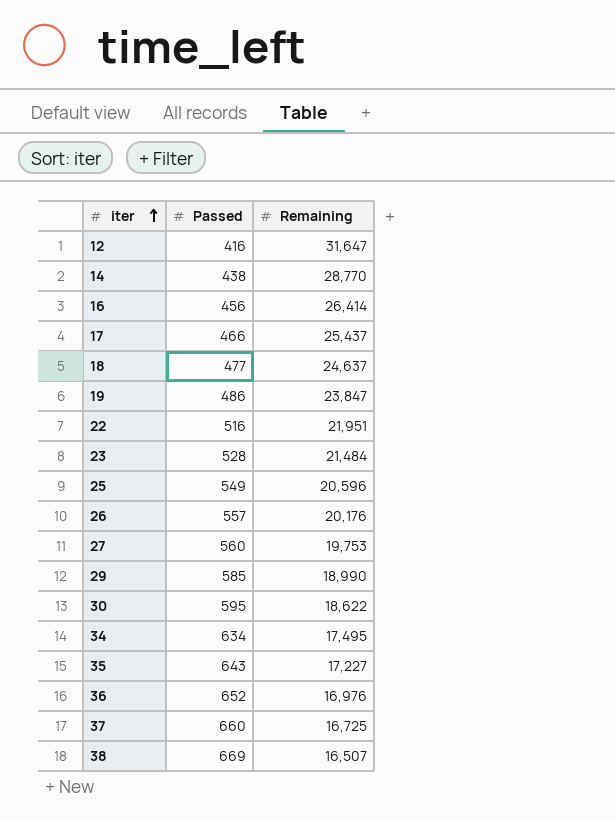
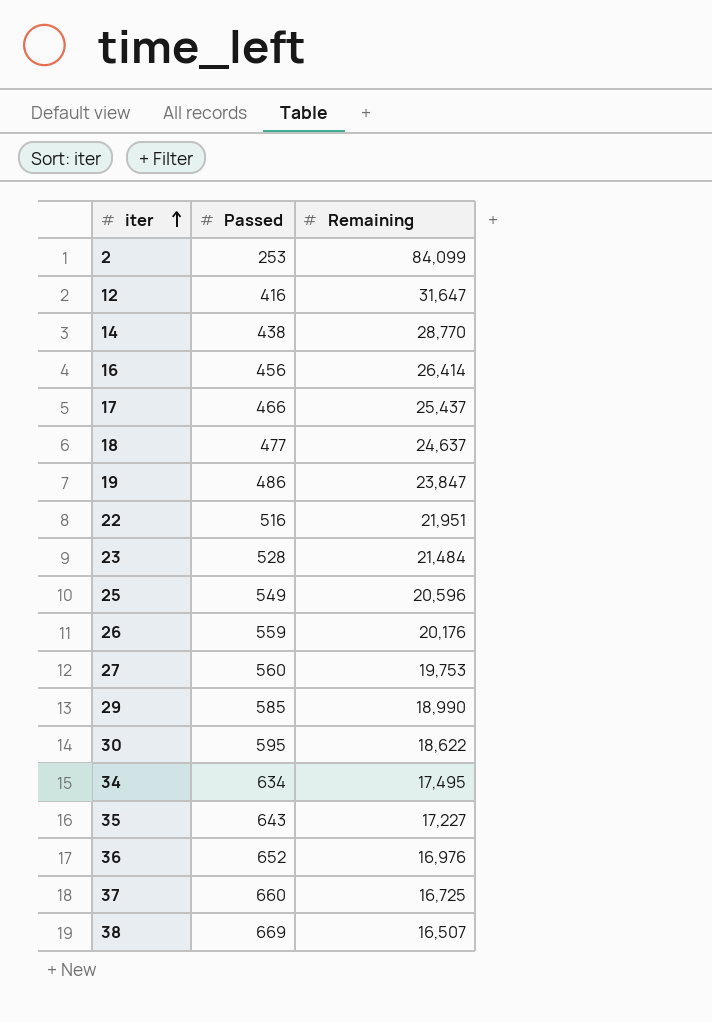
row 2: none -> 253 | 84,099
26 | Passed: 557 -> 559

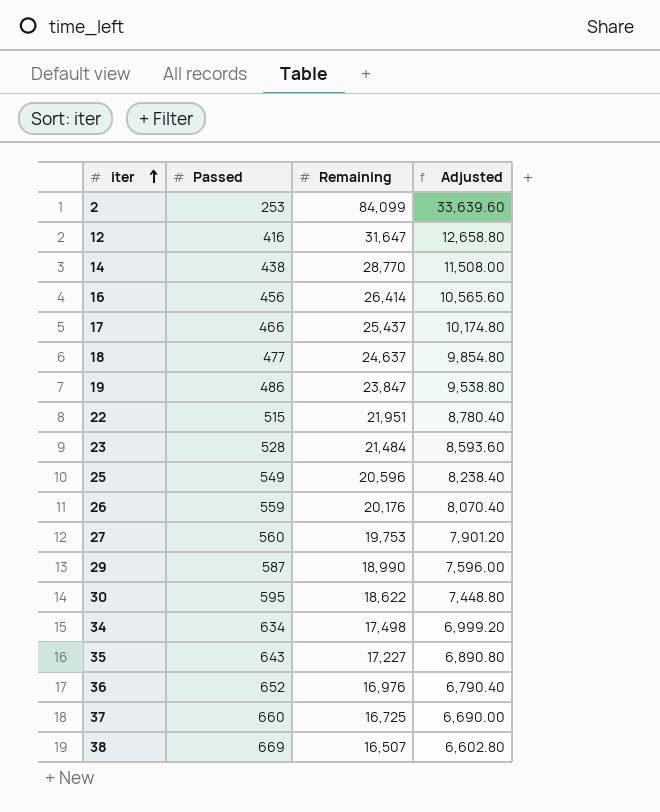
column Adjusted | formula: none -> [Remaining] * 0.4
22 | Passed: 516 -> 515
29 | Passed: 585 -> 587
34 | Remaining: 17,495 -> 17,498

